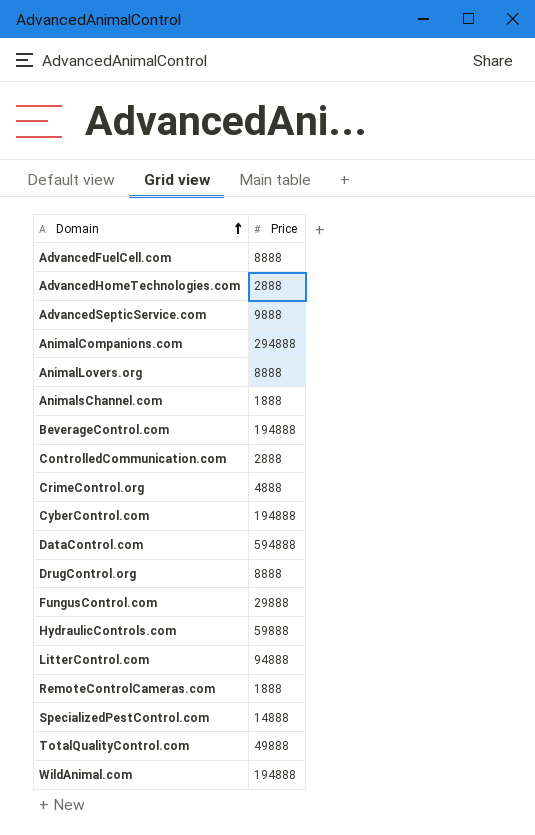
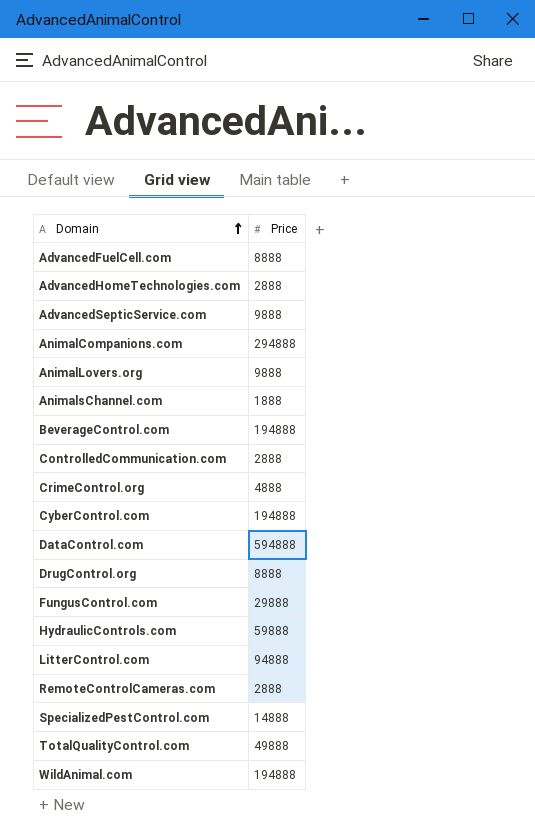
AnimalLovers.org | Price: 8888 -> 9888
RemoteControlCameras.com | Price: 1888 -> 2888

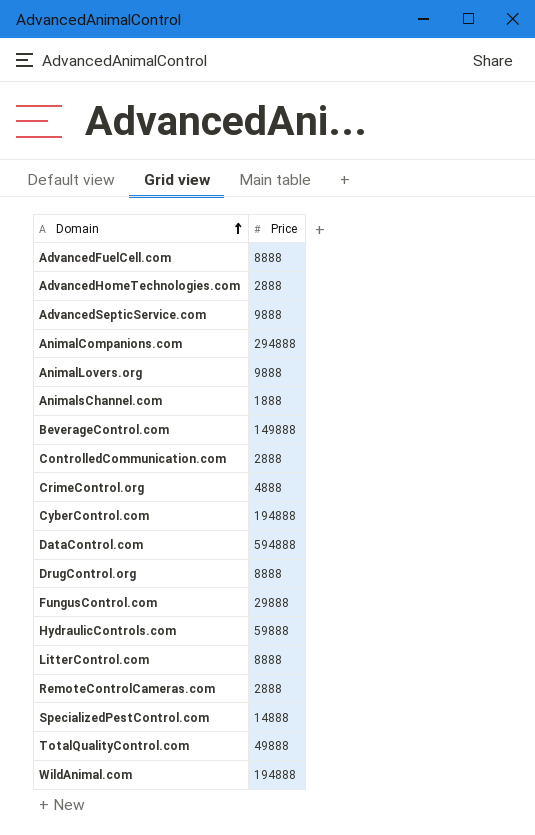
BeverageControl.com | Price: 194888 -> 149888
LitterControl.com | Price: 94888 -> 8888

